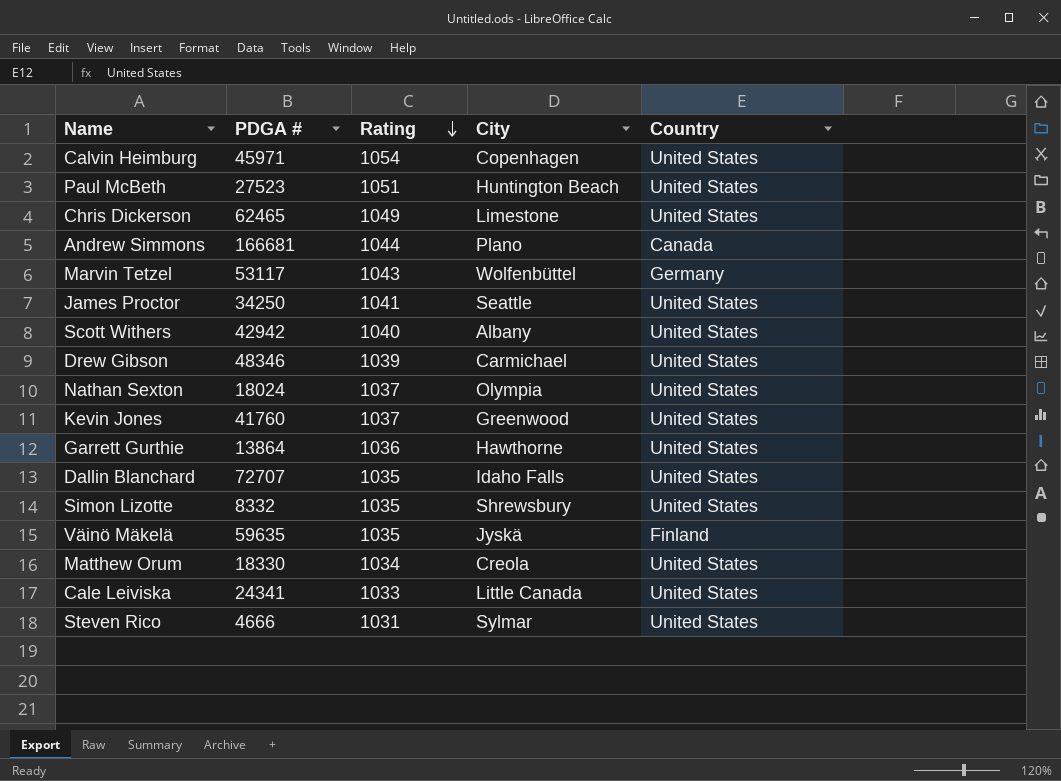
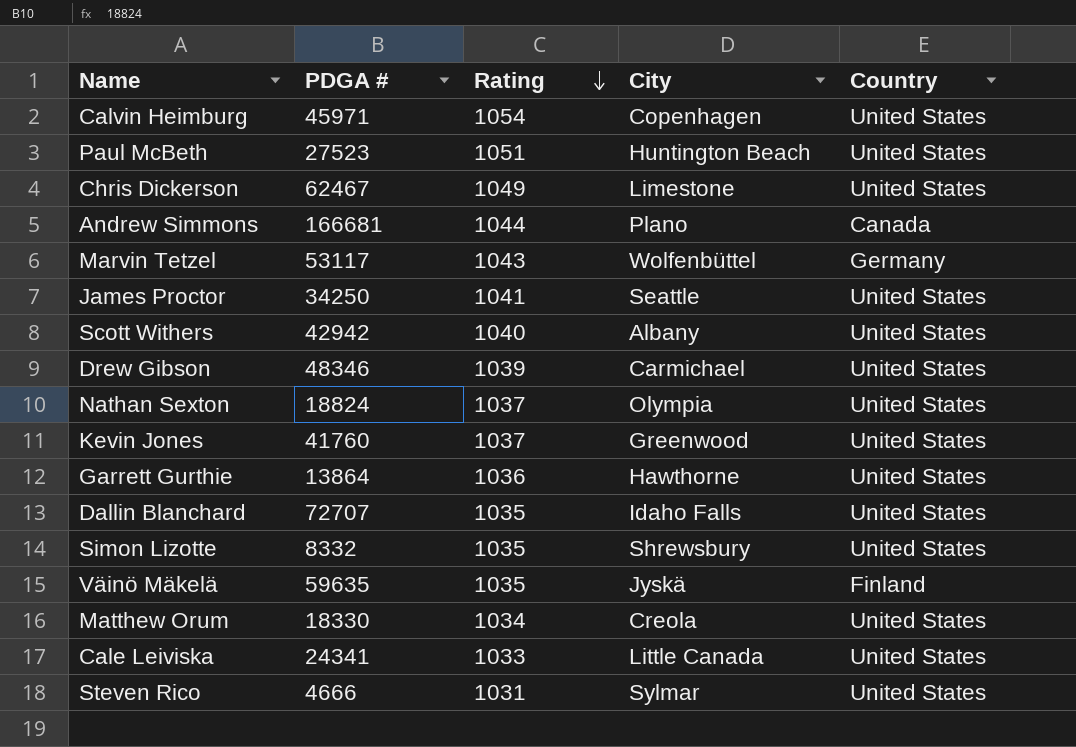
Chris Dickerson | PDGA #: 62465 -> 62467
Nathan Sexton | PDGA #: 18024 -> 18824

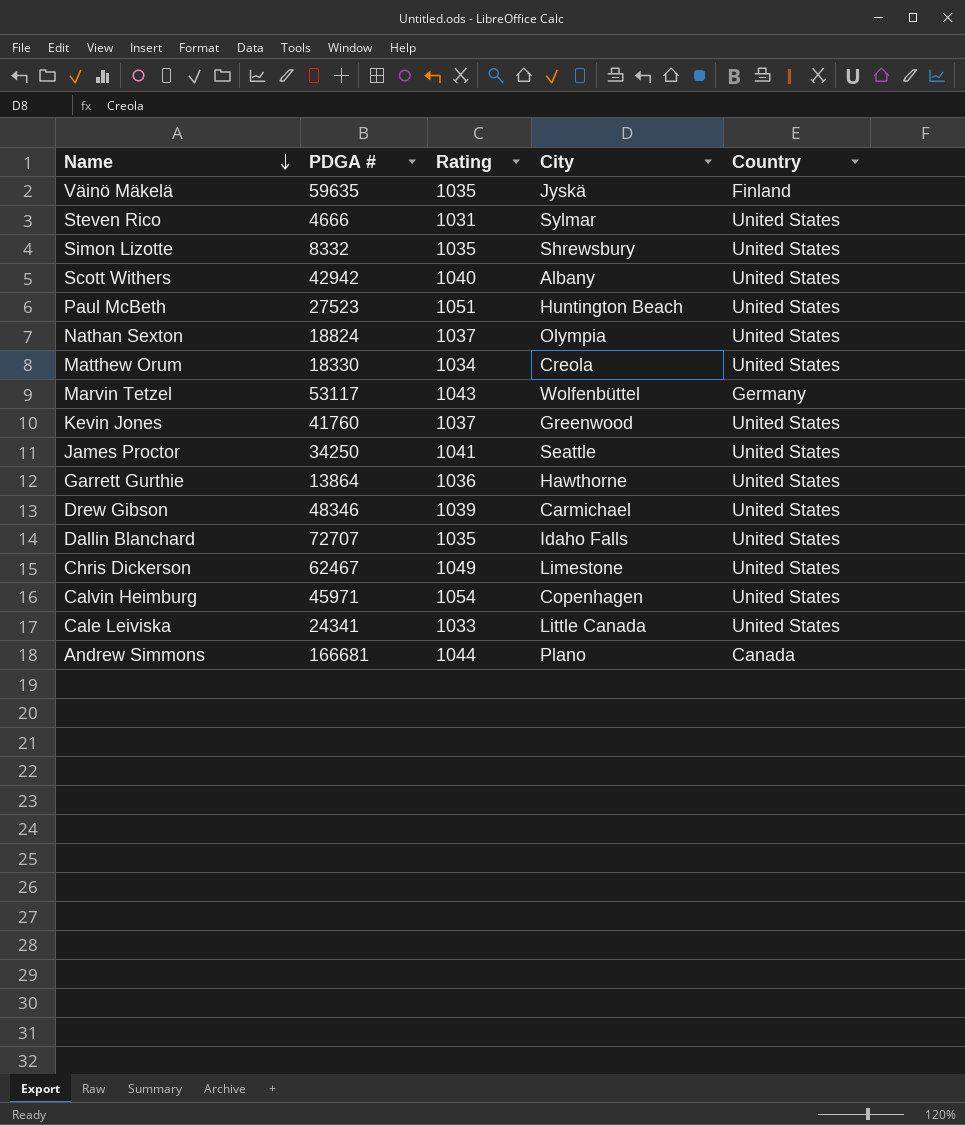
row order: Rating descending -> Name descending

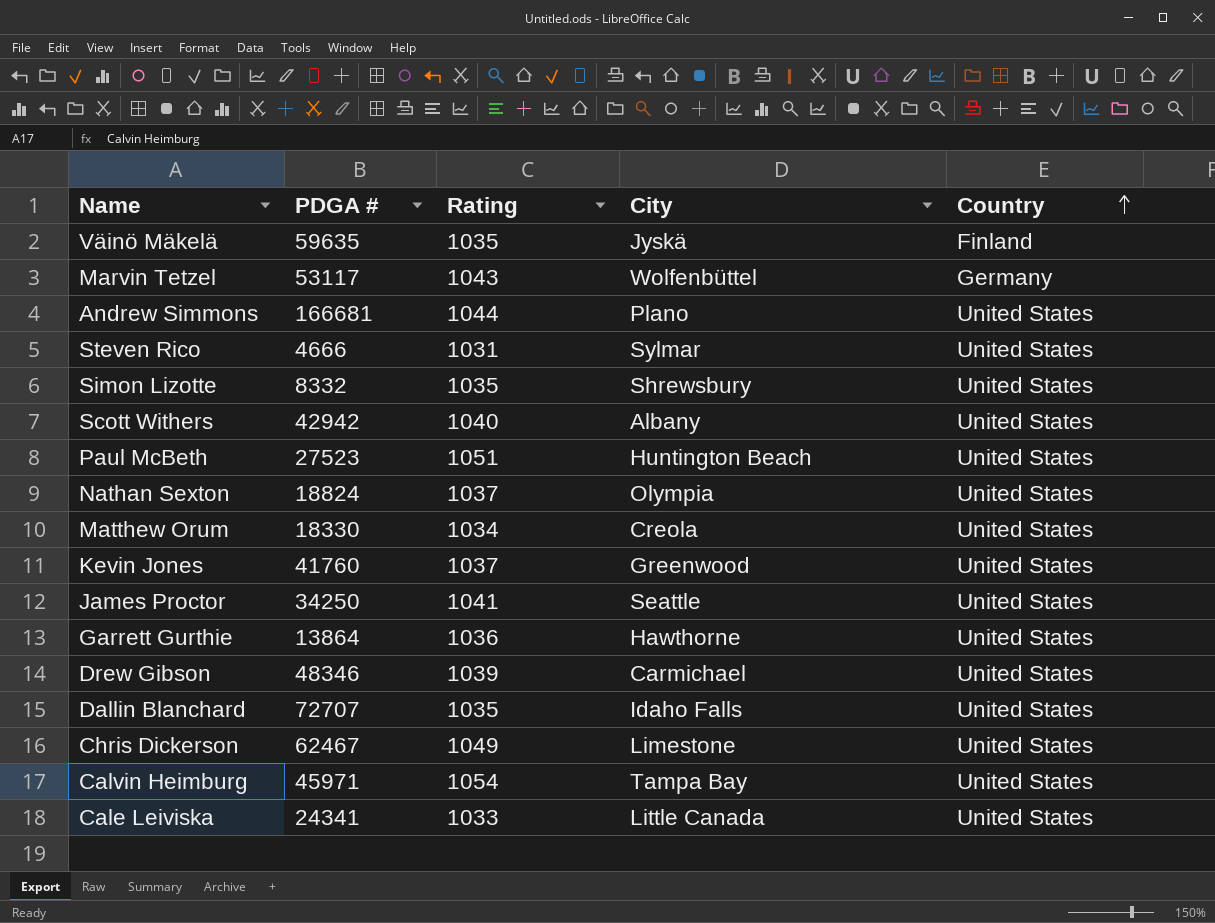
row order: Name descending -> Country ascending
Andrew Simmons | Country: Canada -> United States
Calvin Heimburg | City: Copenhagen -> Tampa Bay

